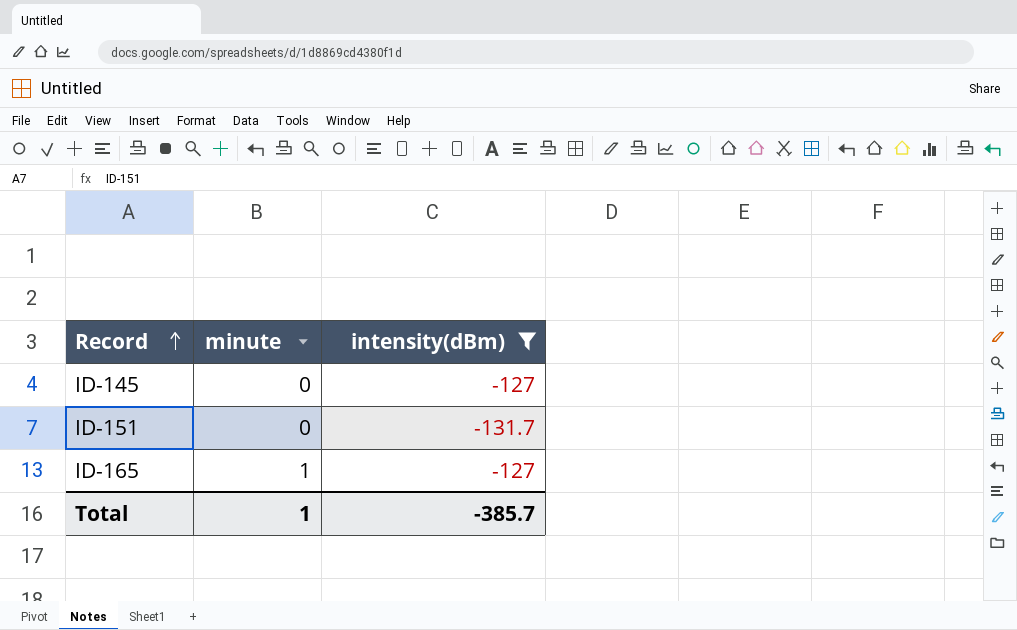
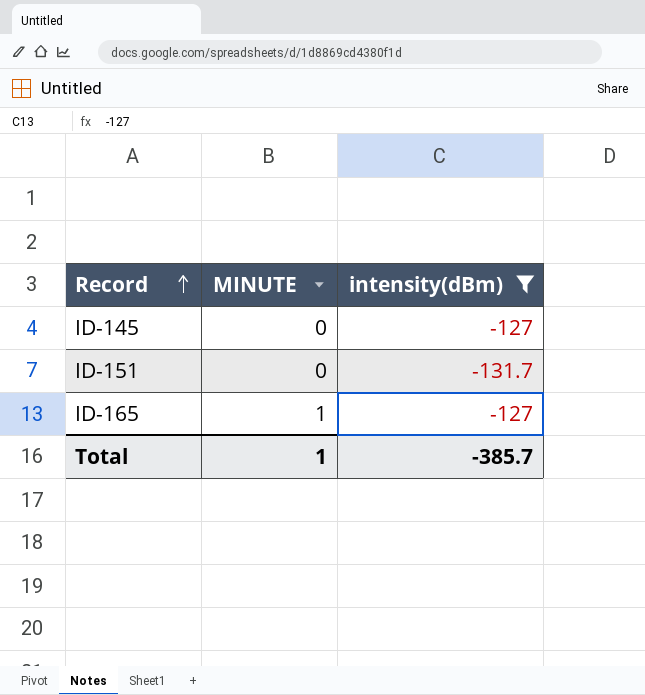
column name: minute -> MINUTE

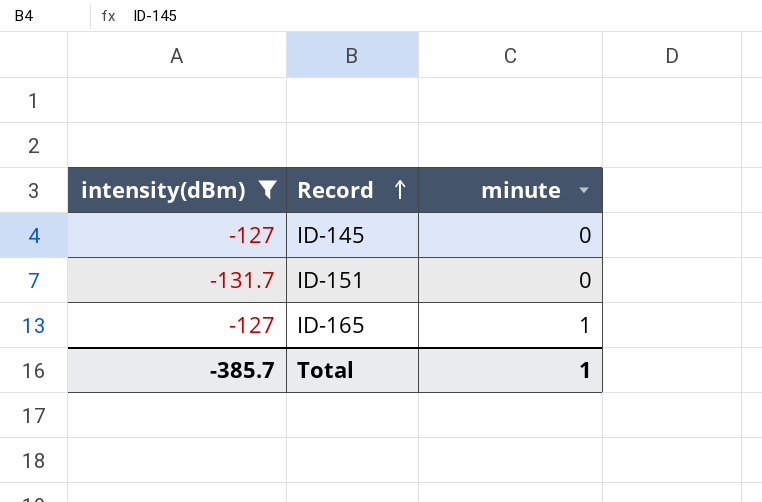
column intensity(dBm) | position: 3 -> 1
column name: MINUTE -> minute

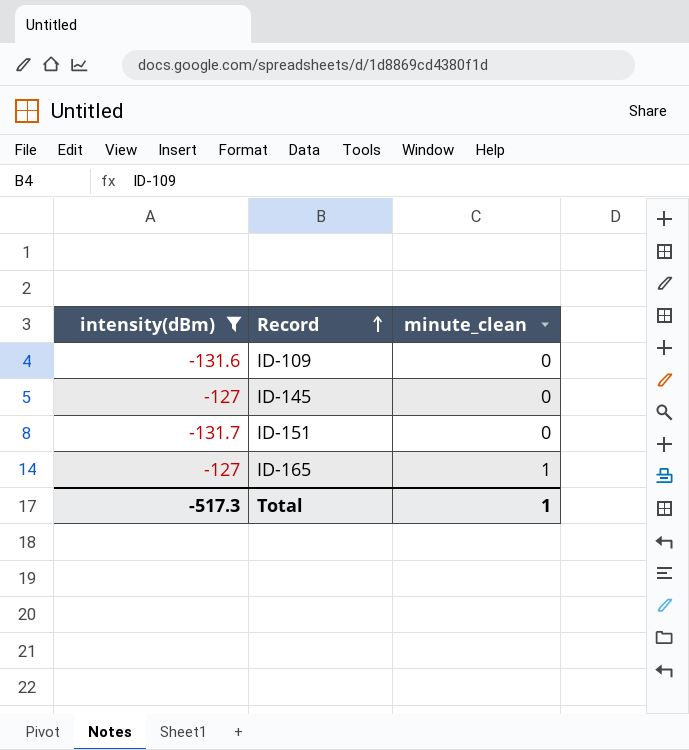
column name: minute -> minute_clean
row ID-109: none -> -131.6 | 0
Total | intensity(dBm): -385.7 -> -517.3

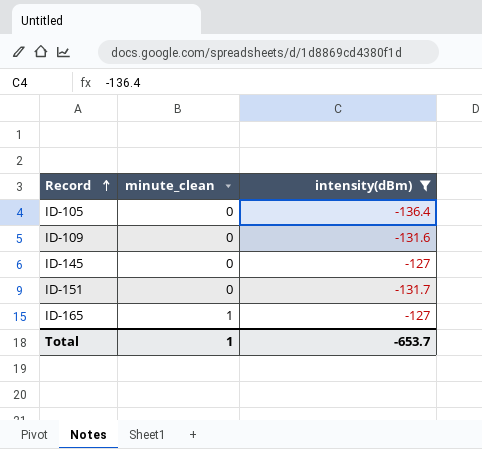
column intensity(dBm) | position: 1 -> 3
row ID-105: none -> 0 | -136.4
Total | intensity(dBm): -517.3 -> -653.7

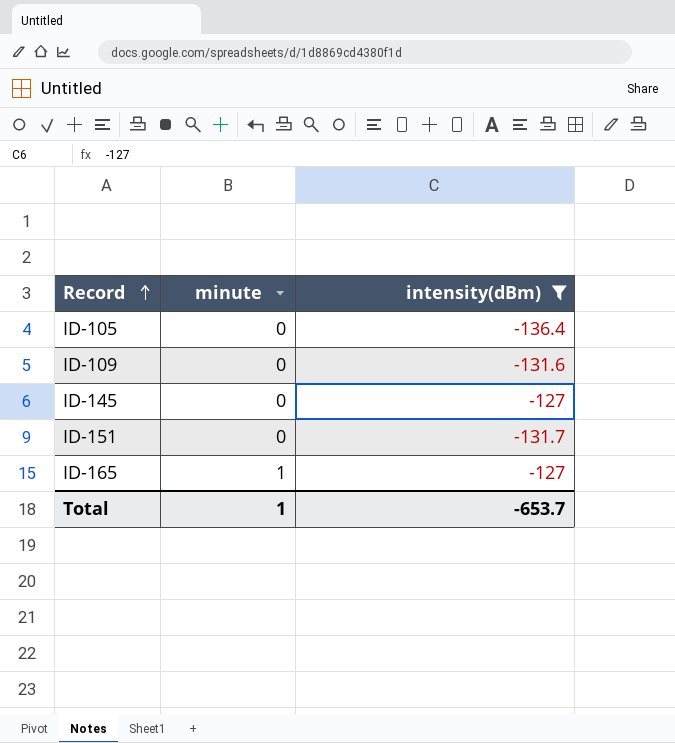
column name: minute_clean -> minute

